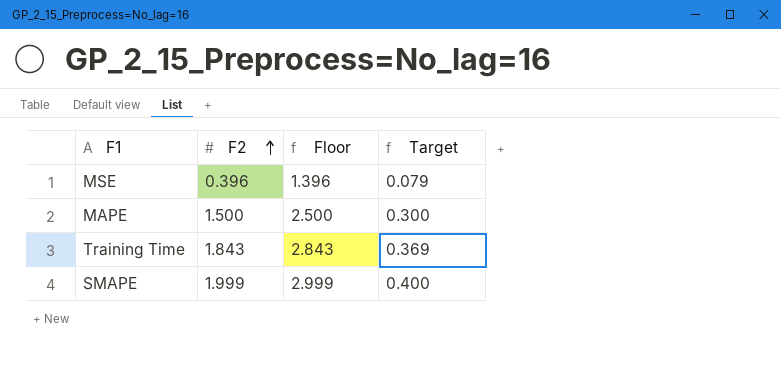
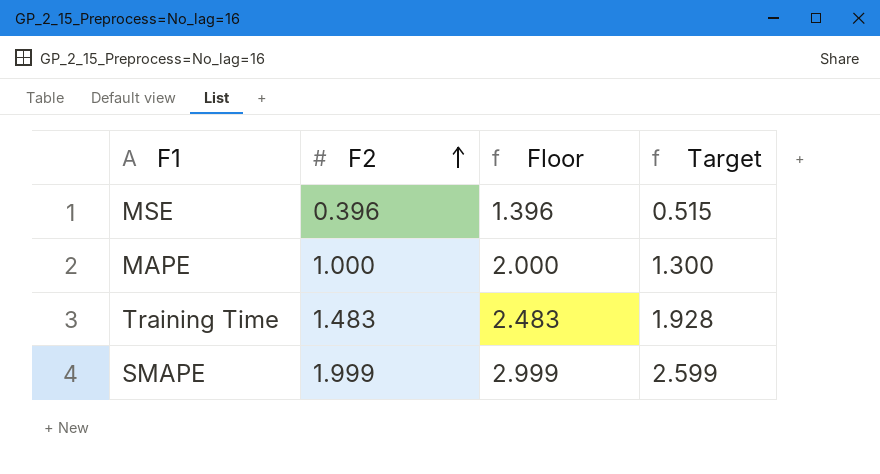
column Target | formula: [F2] * 0.2 -> [F2] * 1.3
MAPE | F2: 1.500 -> 1.000
MAPE | Floor: 2.500 -> 2.000
Training Time | F2: 1.843 -> 1.483
Training Time | Floor: 2.843 -> 2.483

